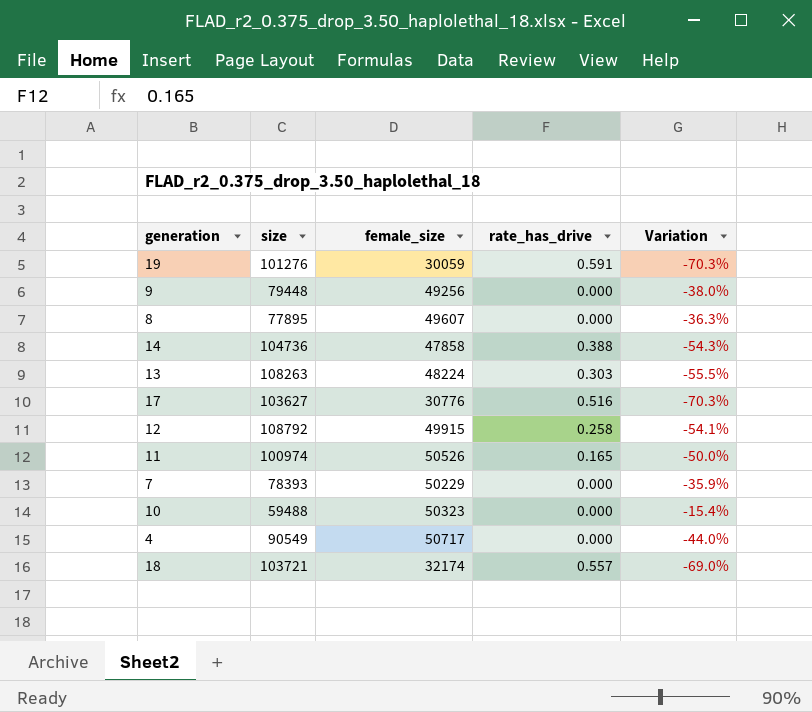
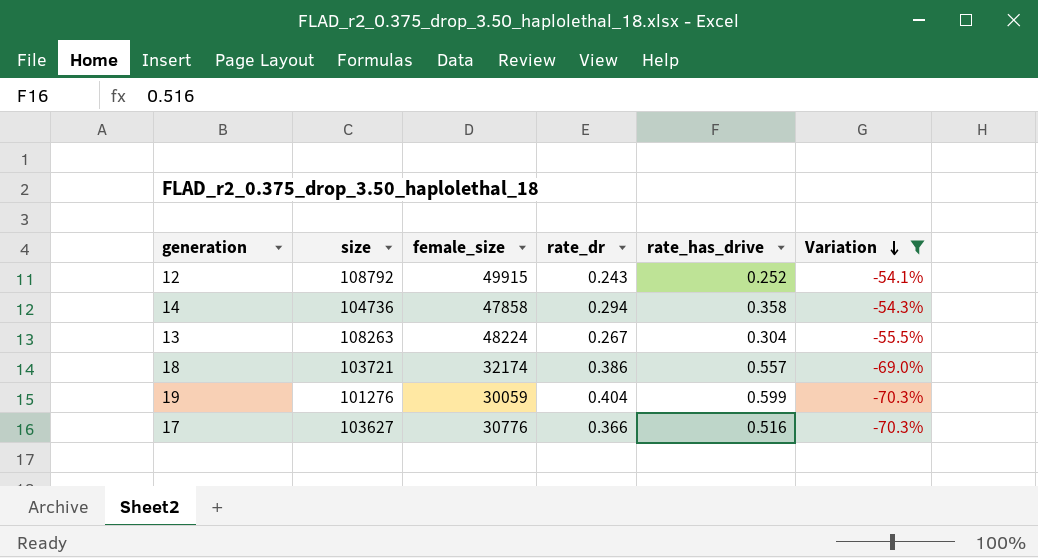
filter: none -> Variation <= -54.1%
row order: none -> Variation descending
column rate_dr | position: none -> 4
12 | rate_has_drive: 0.258 -> 0.252
14 | rate_has_drive: 0.388 -> 0.358
13 | rate_has_drive: 0.303 -> 0.304
19 | rate_has_drive: 0.591 -> 0.599

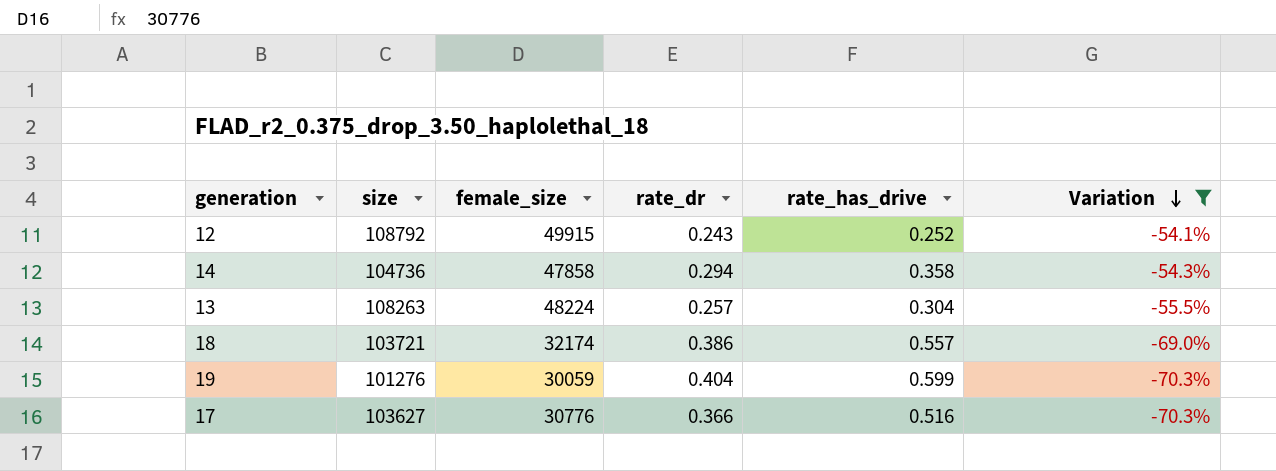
13 | rate_dr: 0.267 -> 0.257

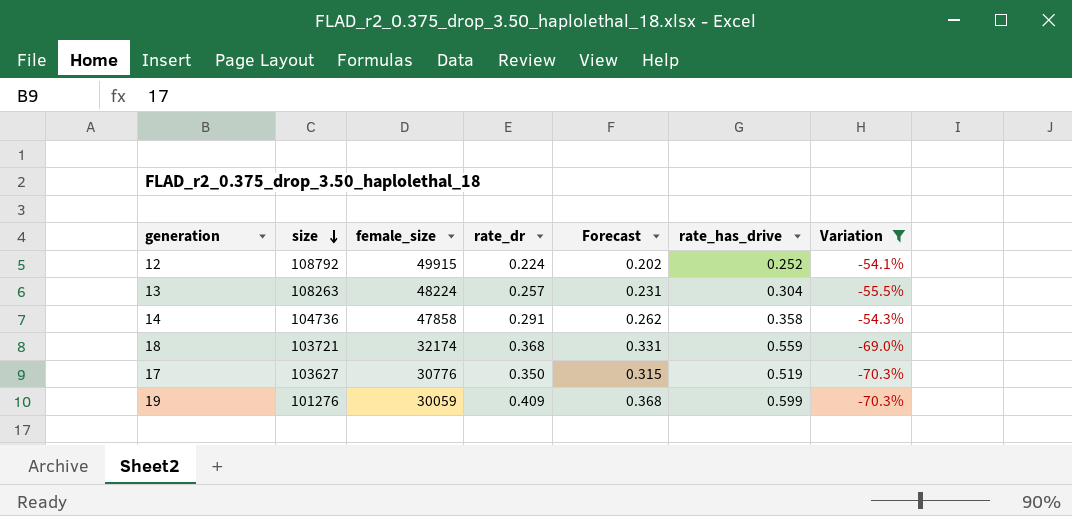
row order: Variation descending -> size descending
column Forecast | formula: none -> [rate_dr] * 0.9
12 | rate_dr: 0.243 -> 0.224
14 | rate_dr: 0.294 -> 0.291
18 | rate_dr: 0.386 -> 0.368
18 | rate_has_drive: 0.557 -> 0.559
17 | rate_dr: 0.366 -> 0.350
17 | rate_has_drive: 0.516 -> 0.519
19 | rate_dr: 0.404 -> 0.409

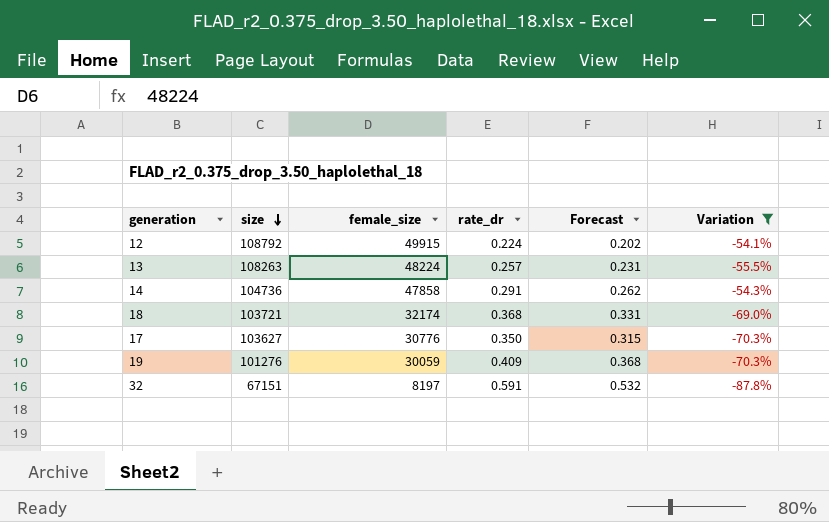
column rate_has_drive | position: 6 -> none
row 32: none -> 67151 | 8197 | 0.591 | 0.532 | -87.8%

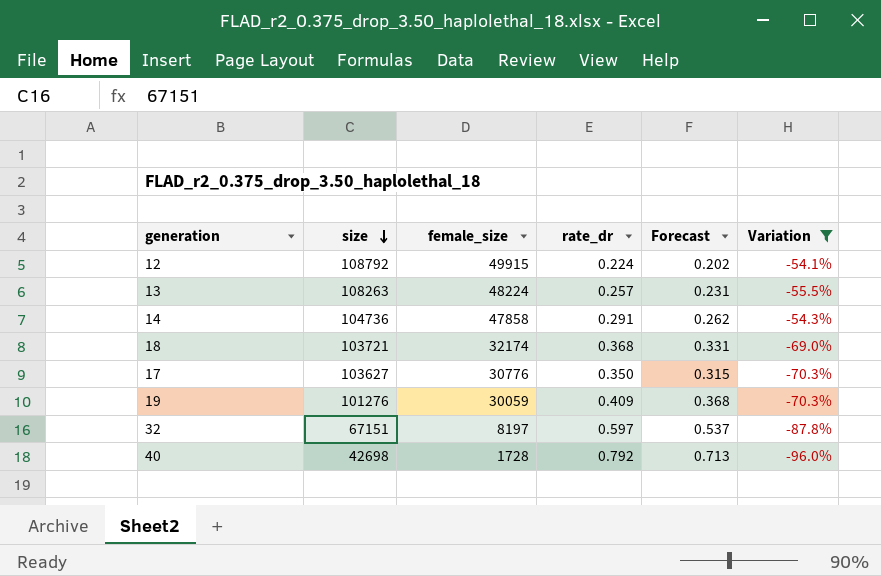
32 | rate_dr: 0.591 -> 0.597
32 | Forecast: 0.532 -> 0.537
row 40: none -> 42698 | 1728 | 0.792 | 0.713 | -96.0%

